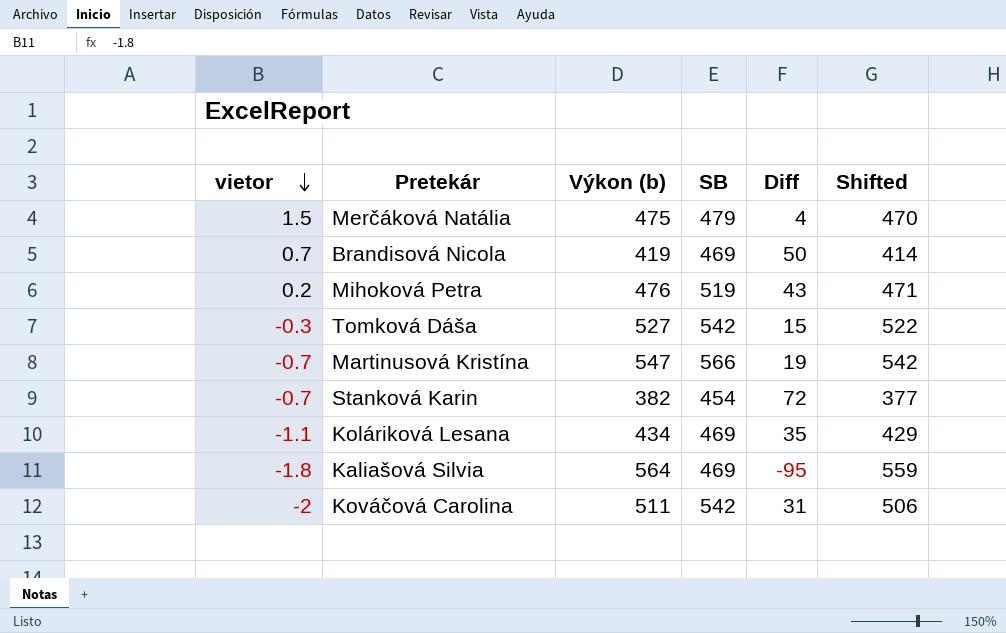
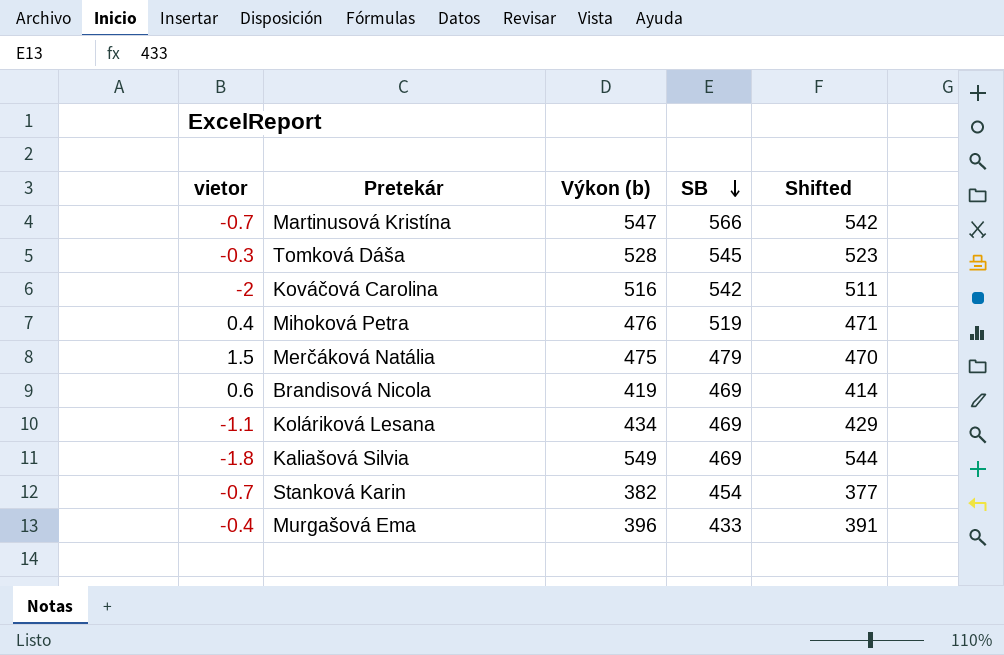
row order: vietor descending -> SB descending
column Diff | formula: [SB] - [Výkon (b)] -> none
Tomková Dáša | Výkon (b): 527 -> 528
Tomková Dáša | SB: 542 -> 545
Tomková Dáša | Shifted: 522 -> 523
Kováčová Carolina | Výkon (b): 511 -> 516
Kováčová Carolina | Shifted: 506 -> 511
Mihoková Petra | vietor: 0.2 -> 0.4
Brandisová Nicola | vietor: 0.7 -> 0.6
Kaliašová Silvia | Výkon (b): 564 -> 549
Kaliašová Silvia | Shifted: 559 -> 544
row Murgašová Ema: none -> -0.4 | 396 | 433 | 391

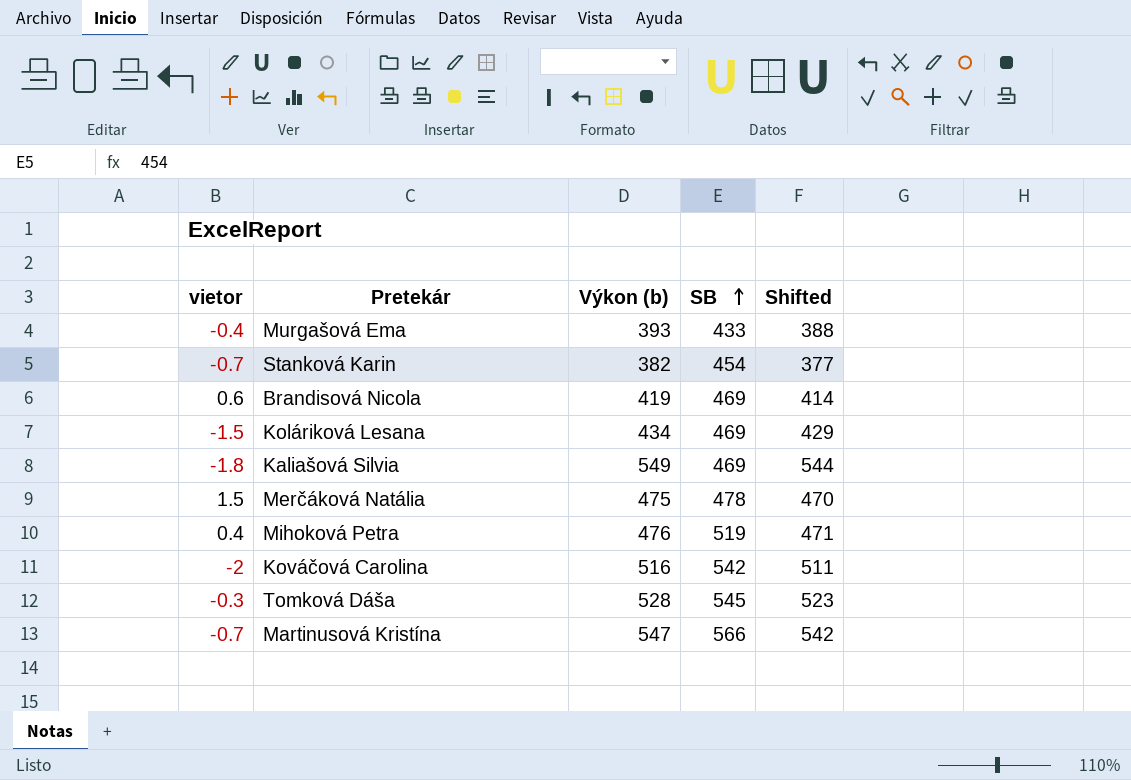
row order: SB descending -> SB ascending
Murgašová Ema | Výkon (b): 396 -> 393
Murgašová Ema | Shifted: 391 -> 388
Koláriková Lesana | vietor: -1.1 -> -1.5
Merčáková Natália | SB: 479 -> 478

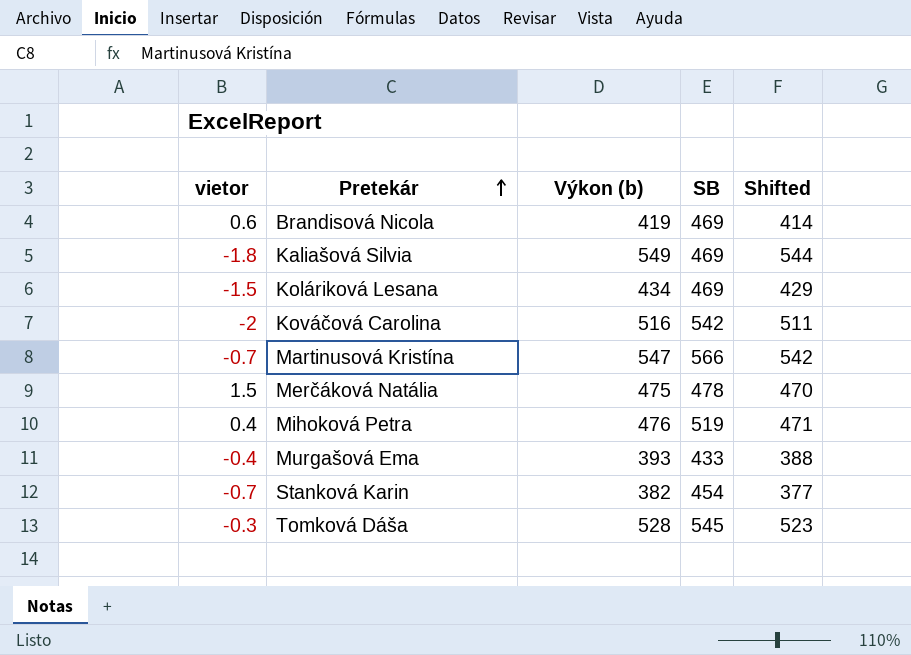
row order: SB ascending -> Pretekár ascending

